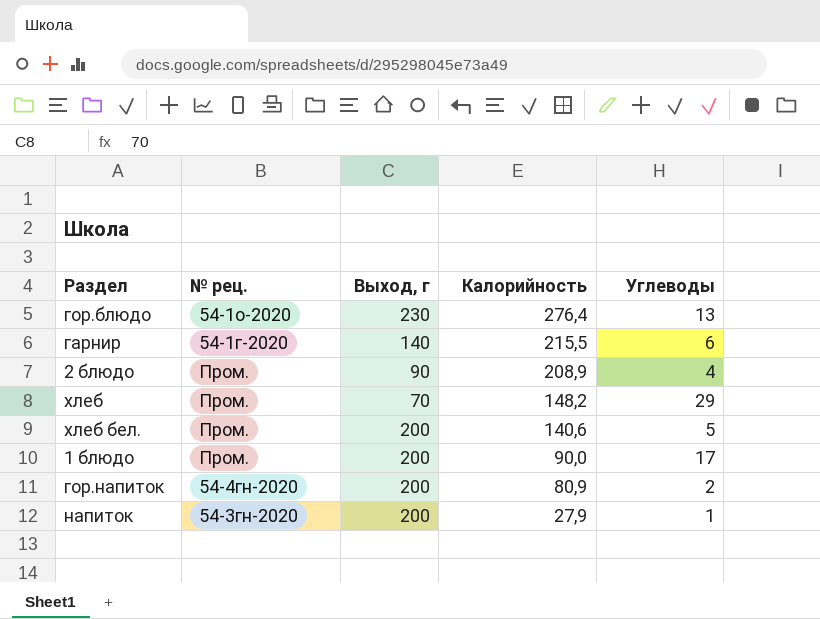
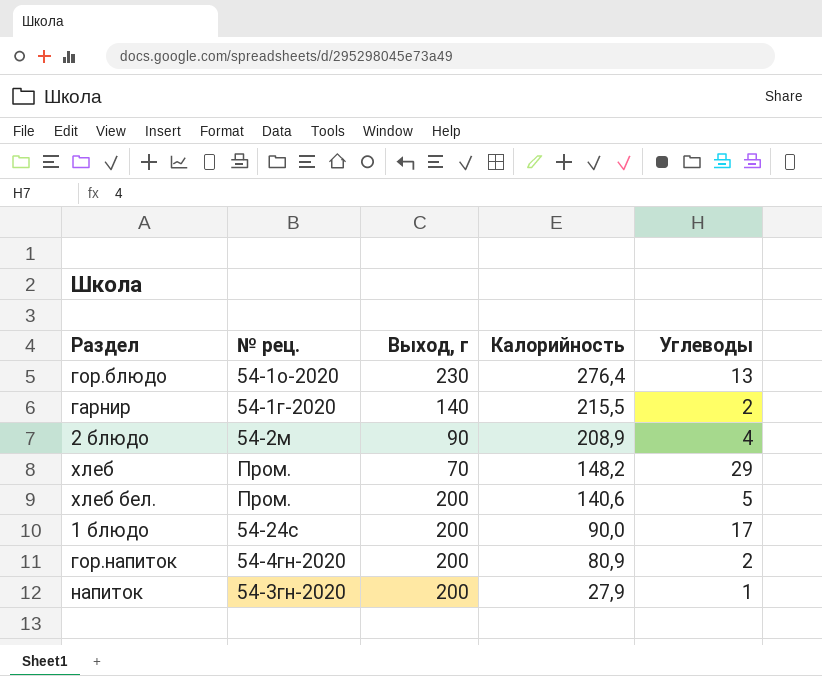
гарнир | Углеводы: 6 -> 2
2 блюдо | № рец.: Пром. -> 54-2м
1 блюдо | № рец.: Пром. -> 54-24с

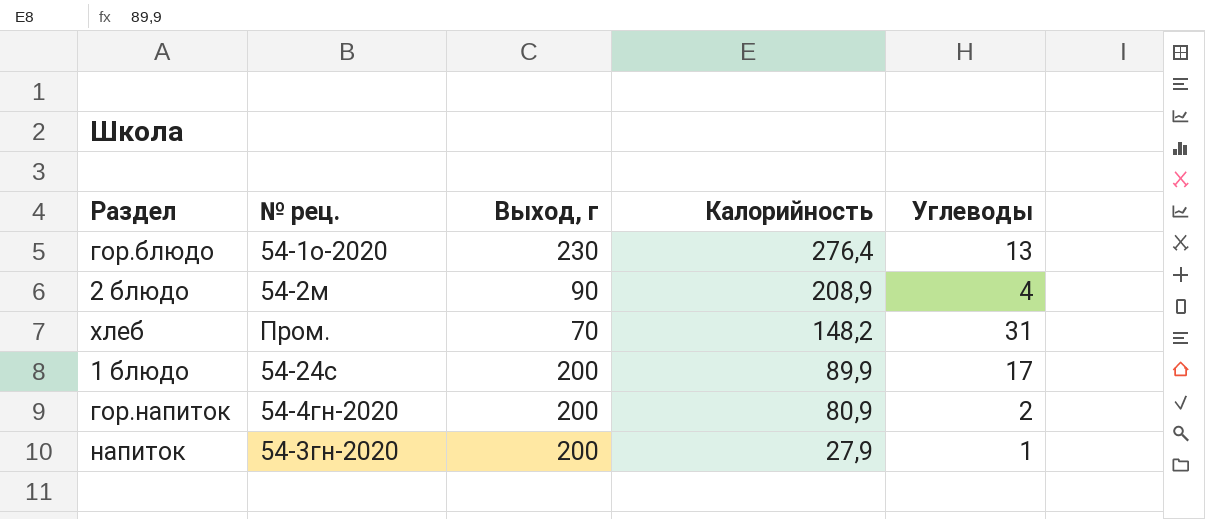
row гарнир: 54-1г-2020 | 140 | 215,5 | 2 -> none
row хлеб бел.: Пром. | 200 | 140,6 | 5 -> none
хлеб | Углеводы: 29 -> 31
1 блюдо | Калорийность: 90,0 -> 89,9

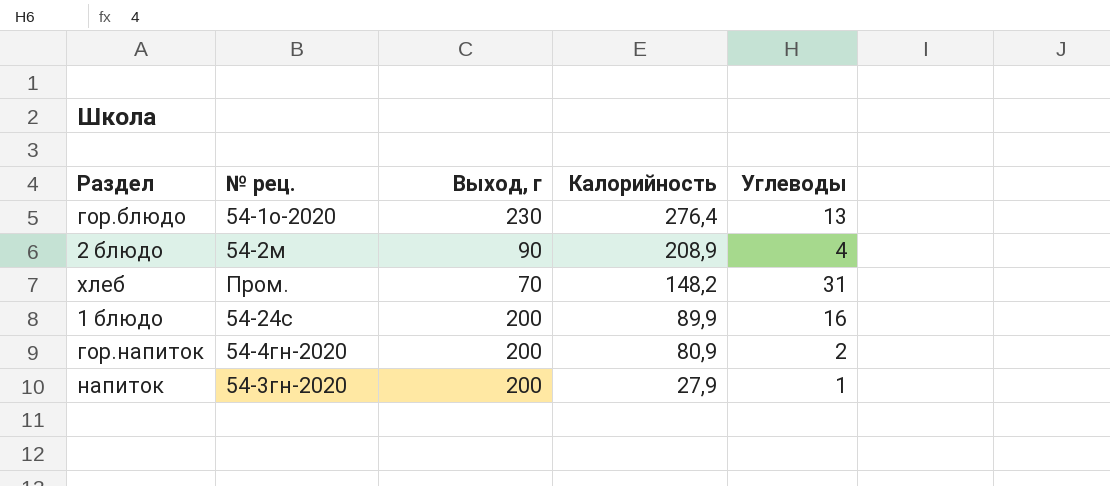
1 блюдо | Углеводы: 17 -> 16

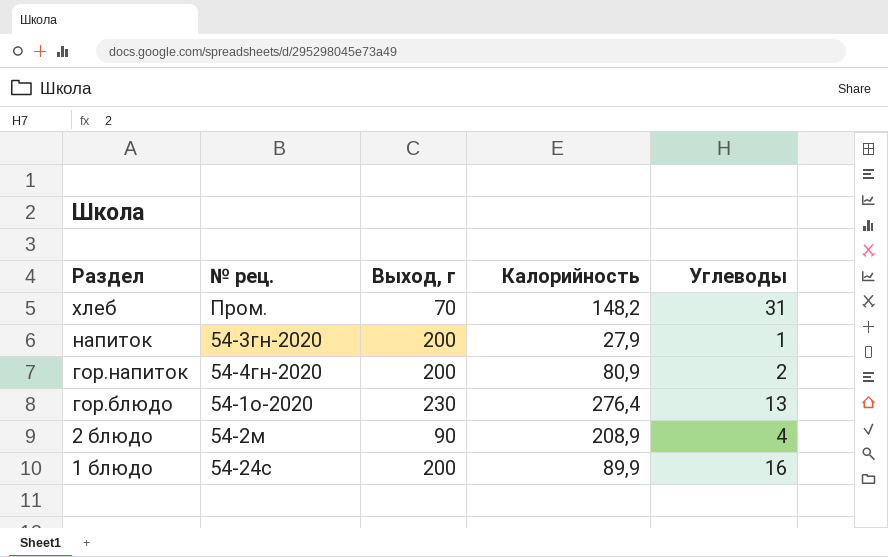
row order: Калорийность descending -> Раздел descending

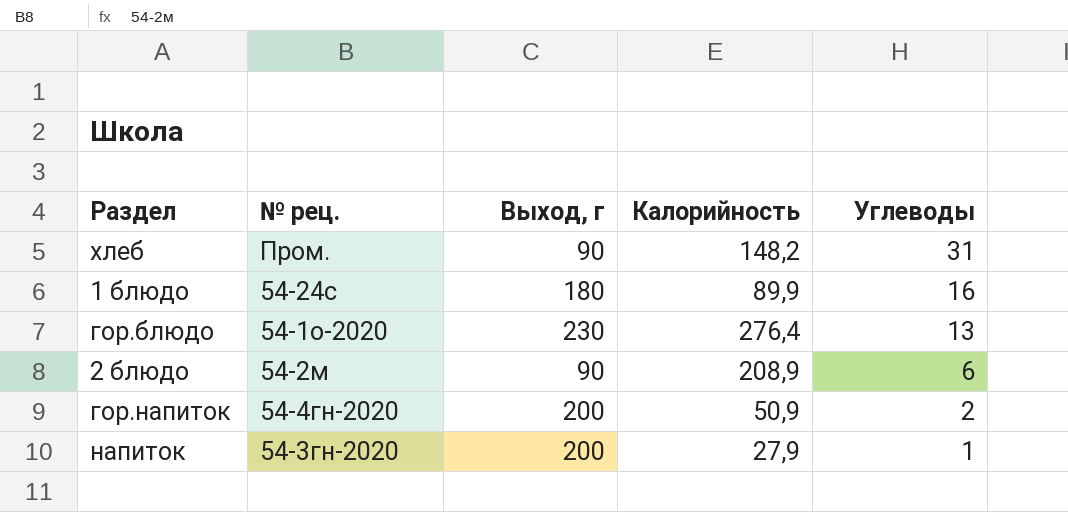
row order: Раздел descending -> Углеводы descending
хлеб | Выход, г: 70 -> 90
1 блюдо | Выход, г: 200 -> 180
2 блюдо | Углеводы: 4 -> 6
гор.напиток | Калорийность: 80,9 -> 50,9

